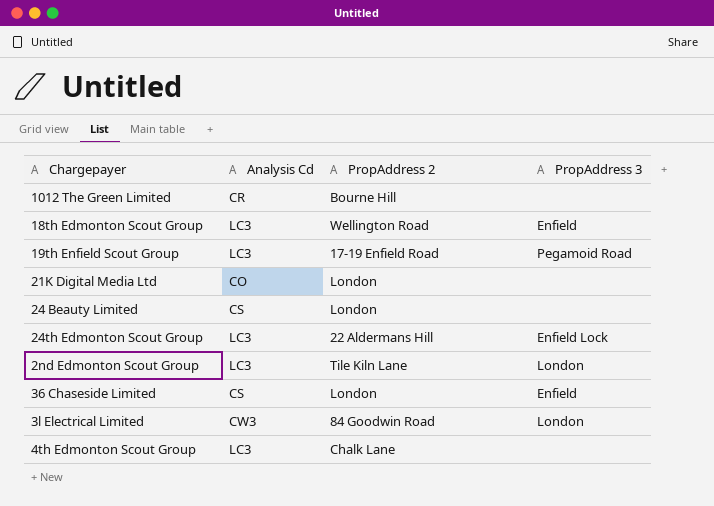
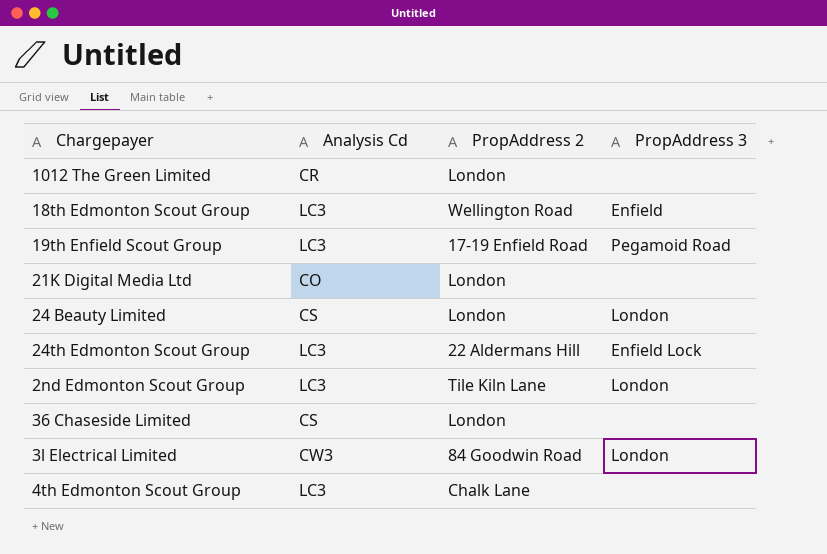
1012 The Green Limited | PropAddress 2: Bourne Hill -> London
24 Beauty Limited | PropAddress 3: none -> London
36 Chaseside Limited | PropAddress 3: Enfield -> none

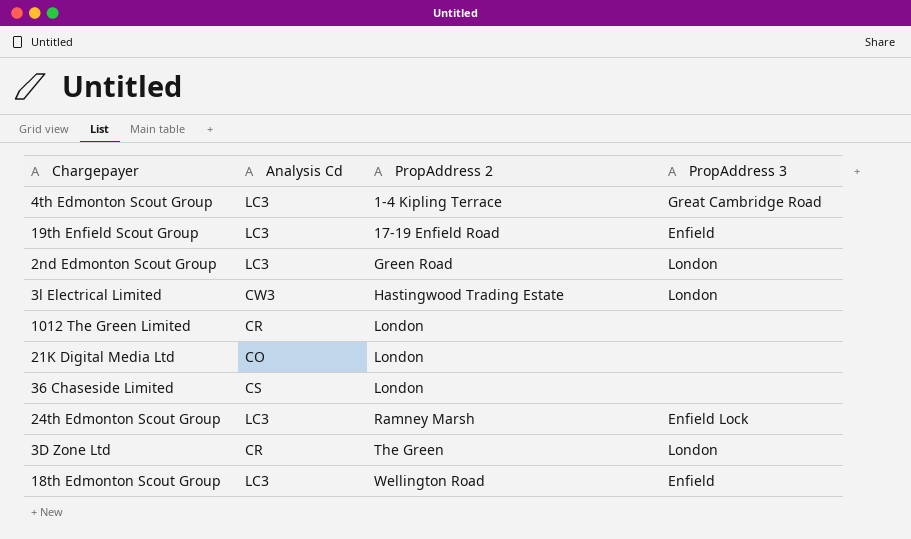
row order: none -> PropAddress 2 ascending
row 24 Beauty Limited: CS | London | London -> none
4th Edmonton Scout Group | PropAddress 2: Chalk Lane -> 1-4 Kipling Terrace
4th Edmonton Scout Group | PropAddress 3: none -> Great Cambridge Road
19th Enfield Scout Group | PropAddress 3: Pegamoid Road -> Enfield
2nd Edmonton Scout Group | PropAddress 2: Tile Kiln Lane -> Green Road
3l Electrical Limited | PropAddress 2: 84 Goodwin Road -> Hastingwood Trading Estate
24th Edmonton Scout Group | PropAddress 2: 22 Aldermans Hill -> Ramney Marsh
row 3D Zone Ltd: none -> CR | The Green | London

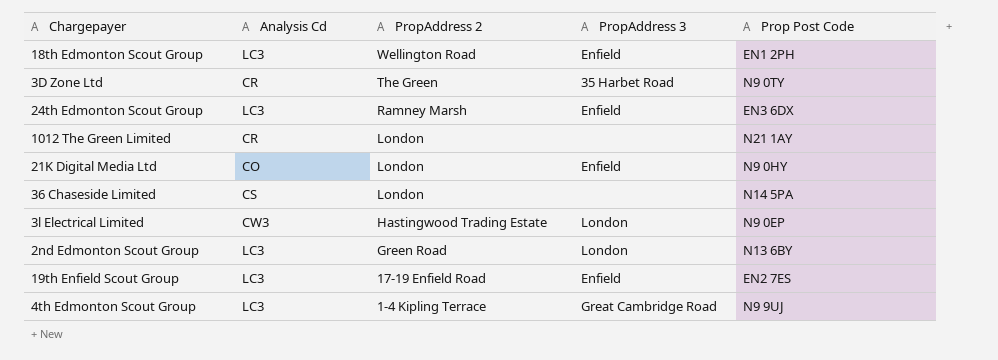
row order: PropAddress 2 ascending -> PropAddress 2 descending
column Prop Post Code | position: none -> 5
3D Zone Ltd | PropAddress 3: London -> 35 Harbet Road
24th Edmonton Scout Group | PropAddress 3: Enfield Lock -> Enfield
21K Digital Media Ltd | PropAddress 3: none -> Enfield

